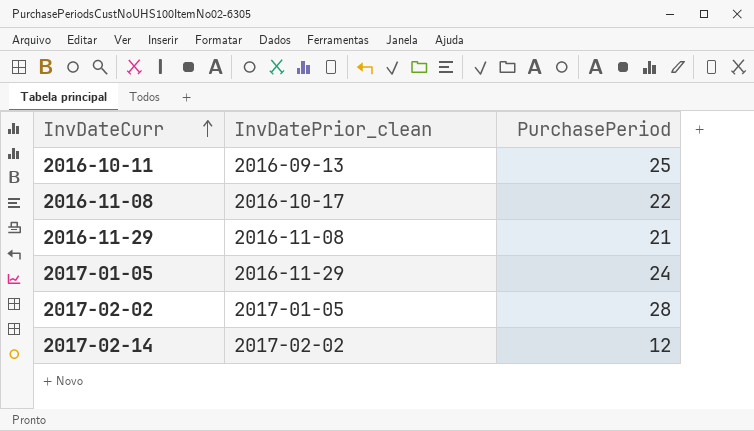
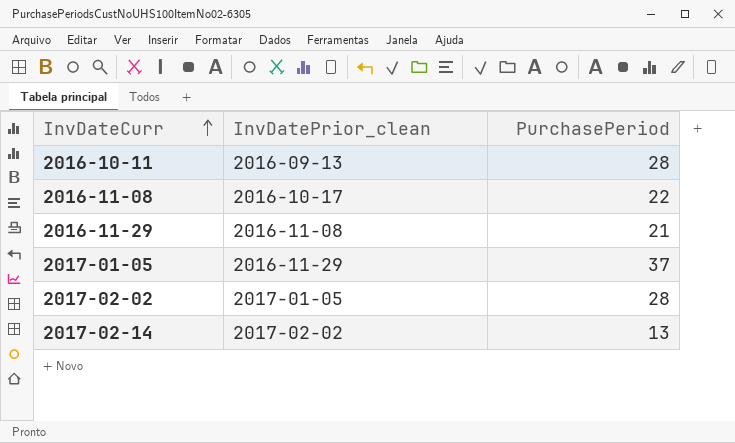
2016-10-11 | PurchasePeriod: 25 -> 28
2017-01-05 | PurchasePeriod: 24 -> 37
2017-02-14 | PurchasePeriod: 12 -> 13

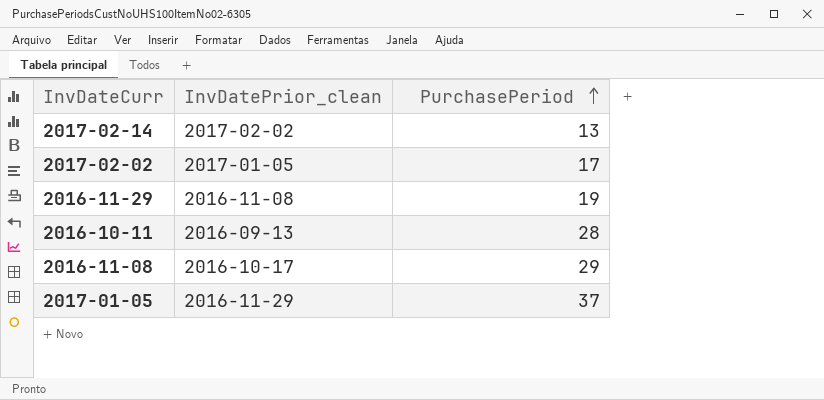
row order: InvDateCurr ascending -> PurchasePeriod ascending
2017-02-02 | PurchasePeriod: 28 -> 17
2016-11-29 | PurchasePeriod: 21 -> 19
2016-11-08 | PurchasePeriod: 22 -> 29

